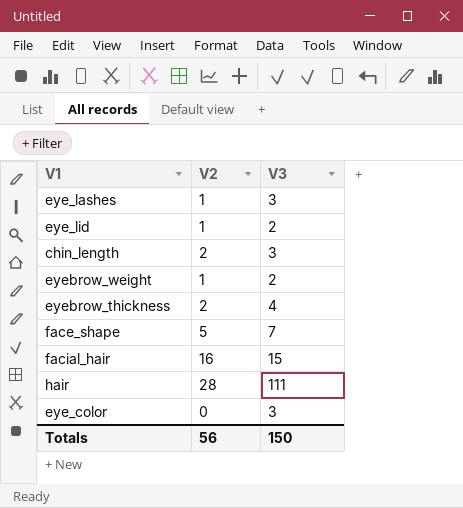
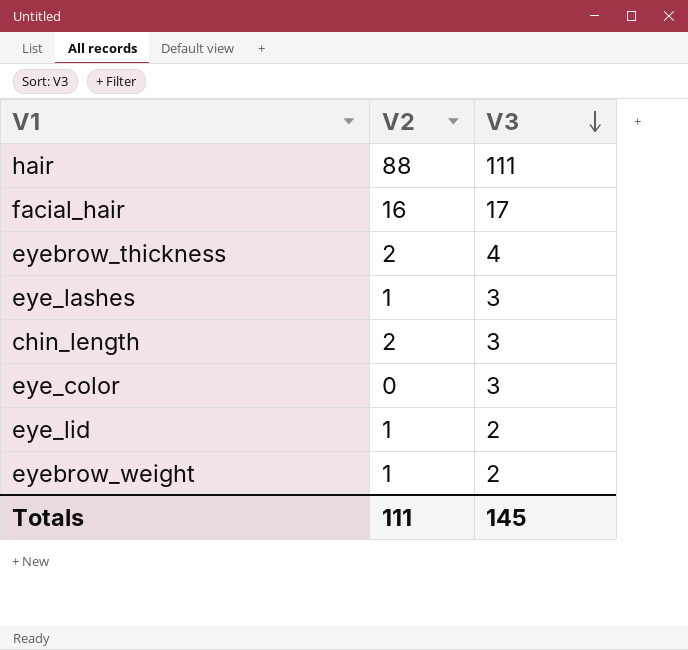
row order: none -> V3 descending
row face_shape: 5 | 7 -> none
hair | V2: 28 -> 88
facial_hair | V3: 15 -> 17
Totals | V2: 56 -> 111
Totals | V3: 150 -> 145

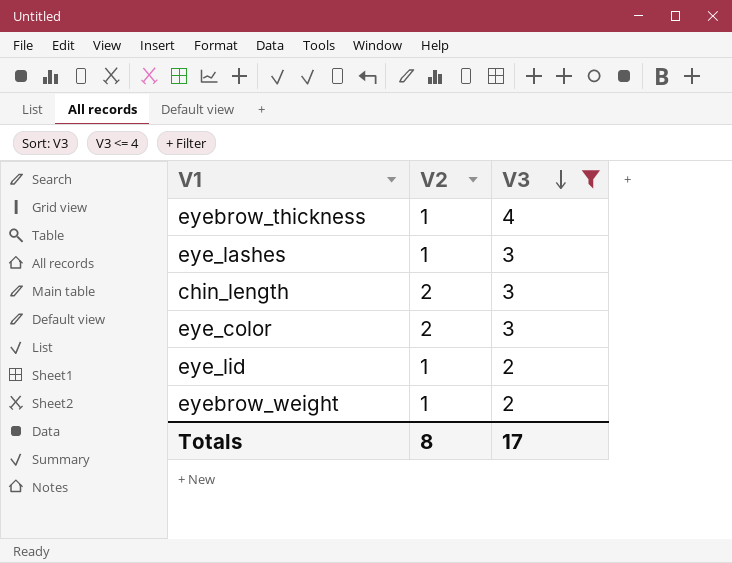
filter: none -> V3 <= 4
eyebrow_thickness | V2: 2 -> 1
eye_color | V2: 0 -> 2
Totals | V2: 111 -> 8
Totals | V3: 145 -> 17

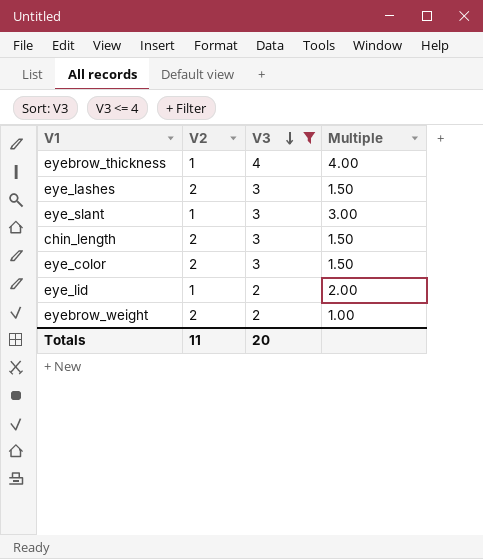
column Multiple | formula: none -> [V3] / [V2]
eye_lashes | V2: 1 -> 2
row eye_slant: none -> 1 | 3 | 3.00
eyebrow_weight | V2: 1 -> 2
Totals | V2: 8 -> 11
Totals | V3: 17 -> 20

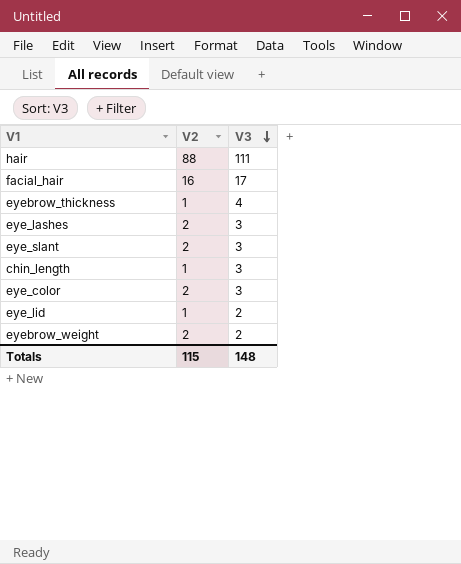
filter: V3 <= 4 -> none
column Multiple | formula: [V3] / [V2] -> none
eye_slant | V2: 1 -> 2
chin_length | V2: 2 -> 1
Totals | V2: 11 -> 115
Totals | V3: 20 -> 148

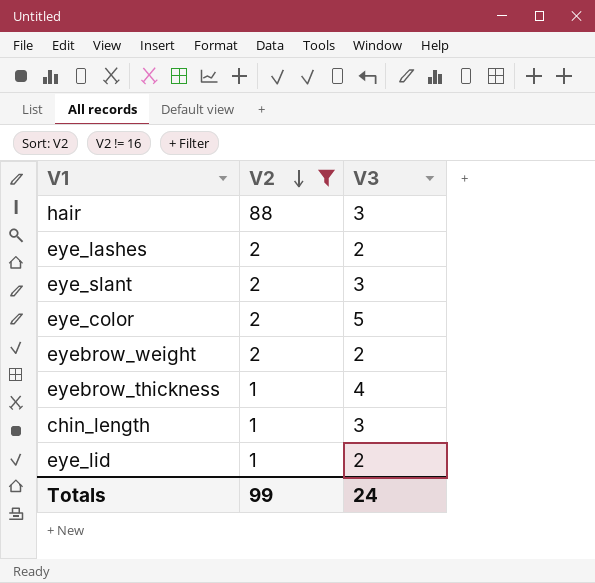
filter: none -> V2 != 16
row order: V3 descending -> V2 descending
hair | V3: 111 -> 3
eye_lashes | V3: 3 -> 2
eye_color | V3: 3 -> 5
Totals | V2: 115 -> 99
Totals | V3: 148 -> 24

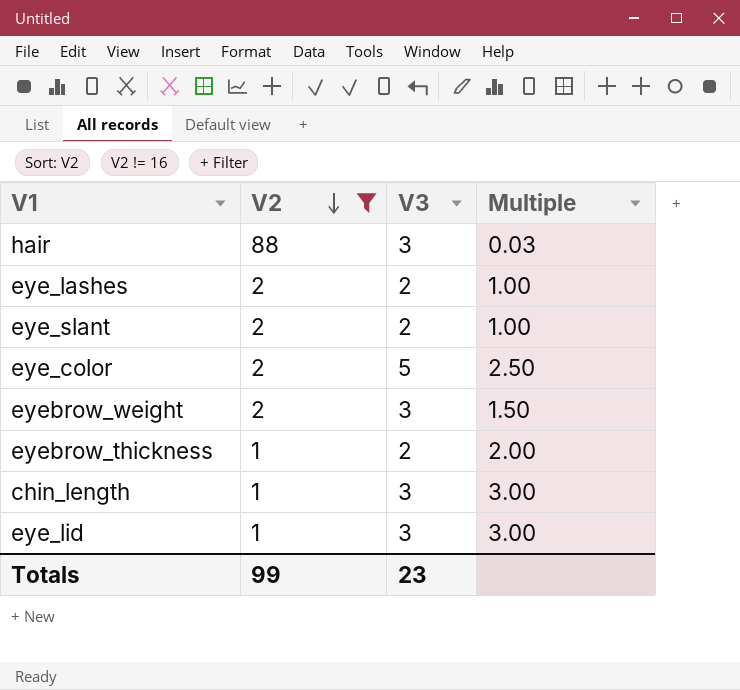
column Multiple | formula: none -> [V3] / [V2]
eye_slant | V3: 3 -> 2
eyebrow_weight | V3: 2 -> 3
eyebrow_thickness | V3: 4 -> 2
eye_lid | V3: 2 -> 3
Totals | V3: 24 -> 23

